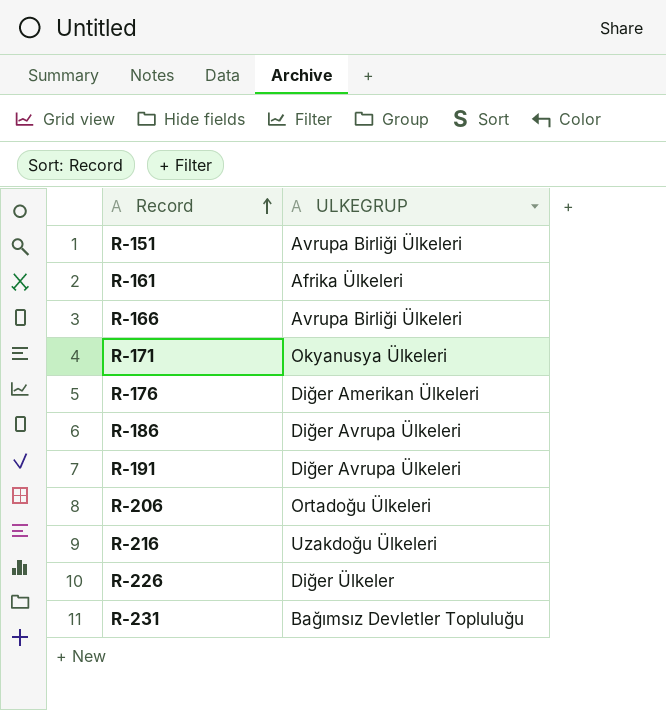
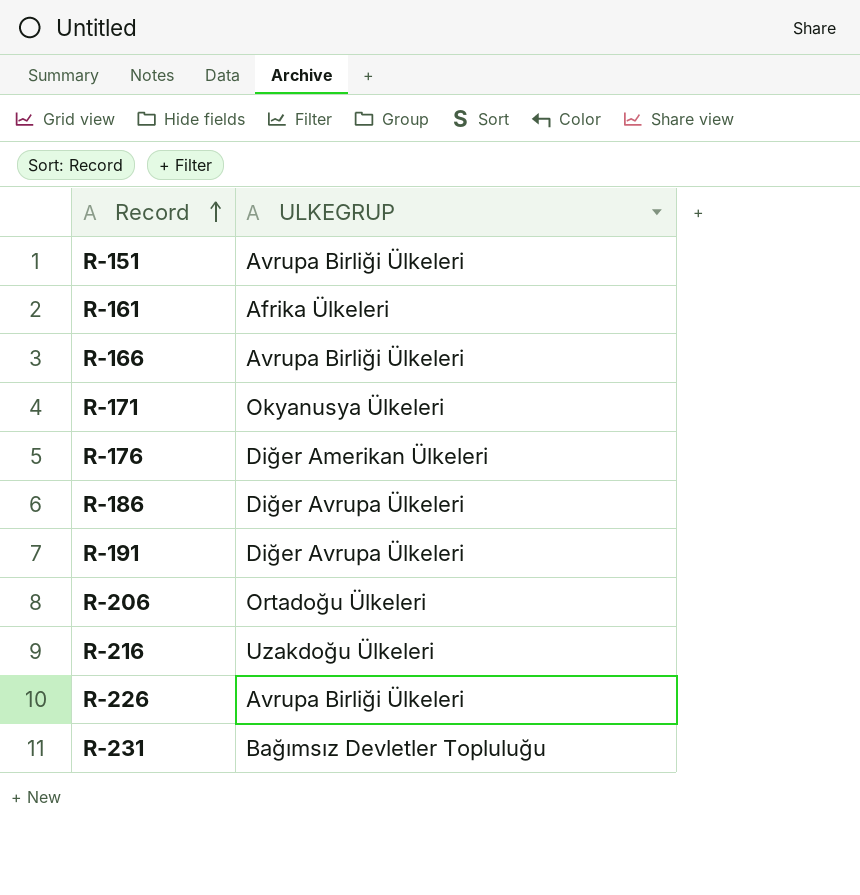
R-226 | ULKEGRUP: Diğer Ülkeler -> Avrupa Birliği Ülkeleri

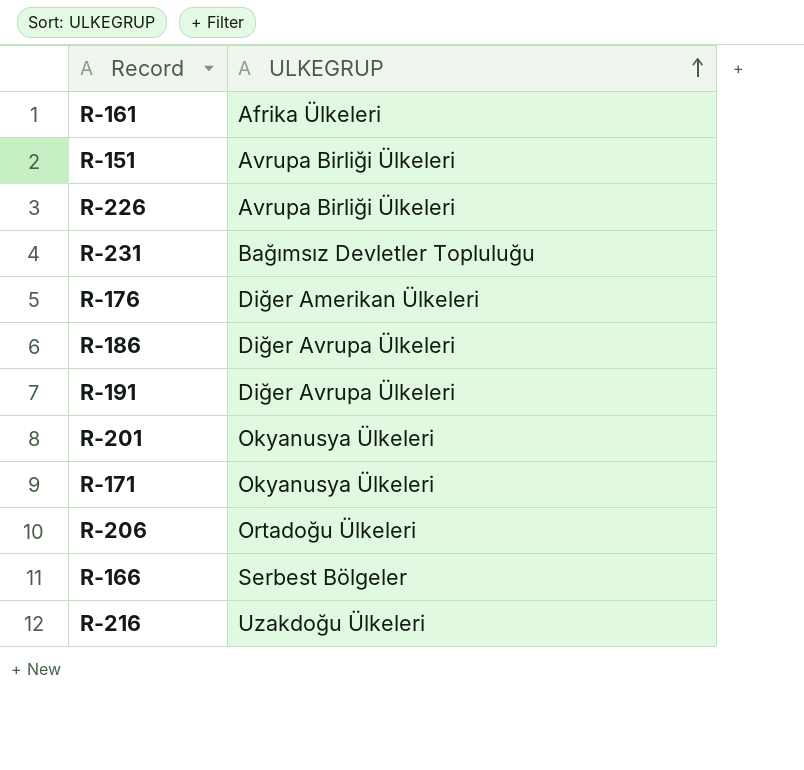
row order: Record ascending -> ULKEGRUP ascending
row R-201: none -> Okyanusya Ülkeleri
R-166 | ULKEGRUP: Avrupa Birliği Ülkeleri -> Serbest Bölgeler

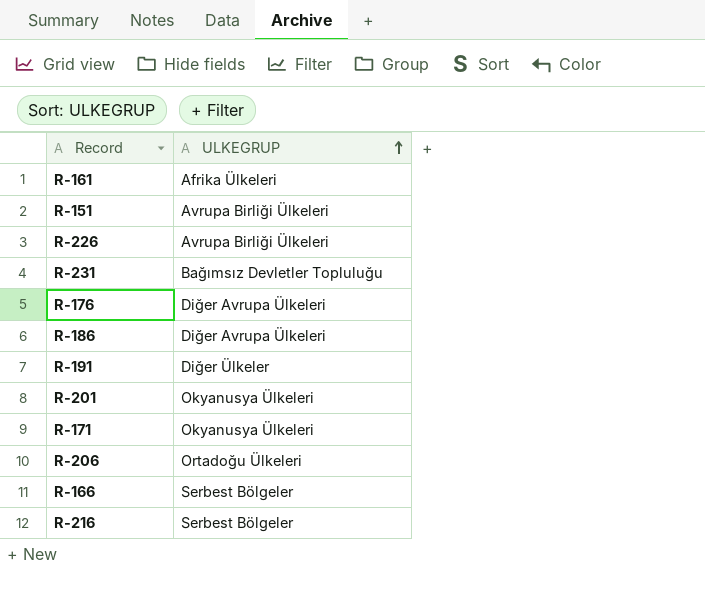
R-176 | ULKEGRUP: Diğer Amerikan Ülkeleri -> Diğer Avrupa Ülkeleri
R-191 | ULKEGRUP: Diğer Avrupa Ülkeleri -> Diğer Ülkeler
R-216 | ULKEGRUP: Uzakdoğu Ülkeleri -> Serbest Bölgeler

